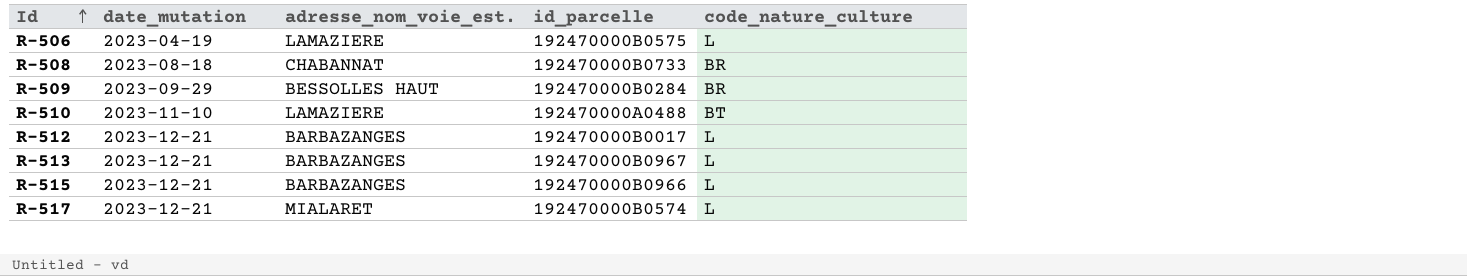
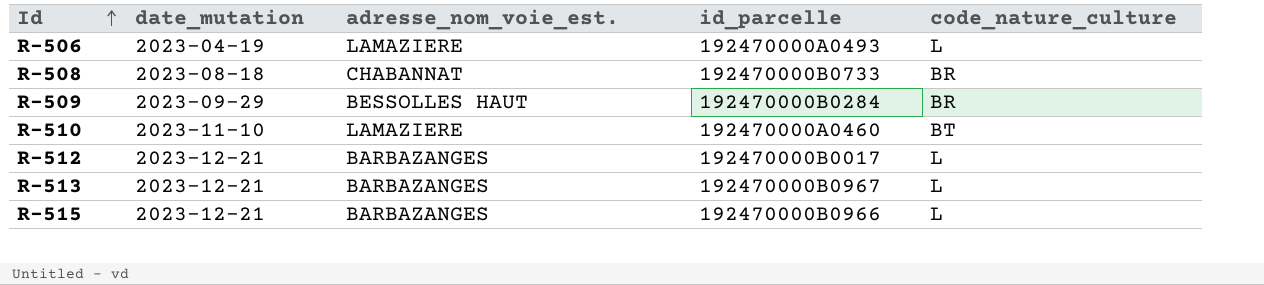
row R-517: 2023-12-21 | MIALARET | 192470000B0574 | L -> none
R-506 | id_parcelle: 192470000B0575 -> 192470000A0493
R-510 | id_parcelle: 192470000A0488 -> 192470000A0460

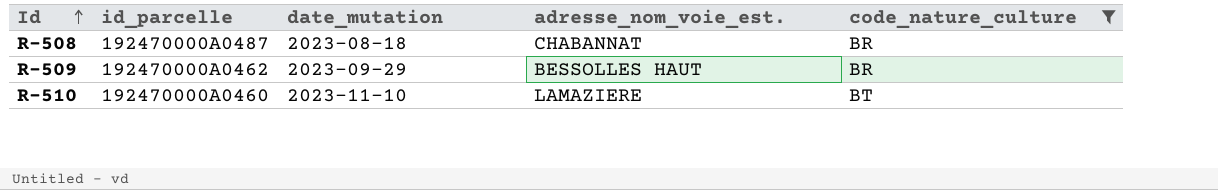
filter: none -> code_nature_culture != L
column id_parcelle | position: 4 -> 2
R-508 | id_parcelle: 192470000B0733 -> 192470000A0487
R-509 | id_parcelle: 192470000B0284 -> 192470000A0462

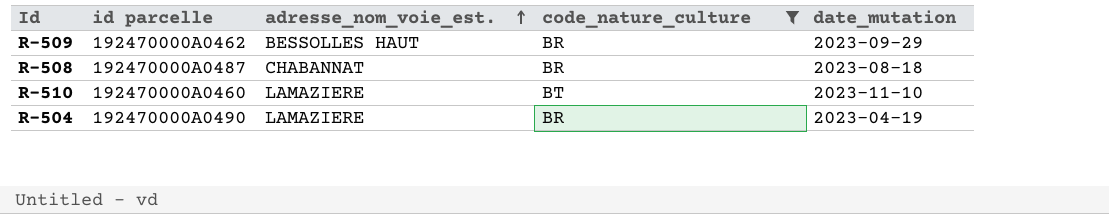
row order: Id ascending -> adresse_nom_voie_est. ascending
column name: id_parcelle -> id parcelle
column date_mutation | position: 3 -> 5
row R-504: none -> 192470000A0490 | LAMAZIERE | BR | 2023-04-19

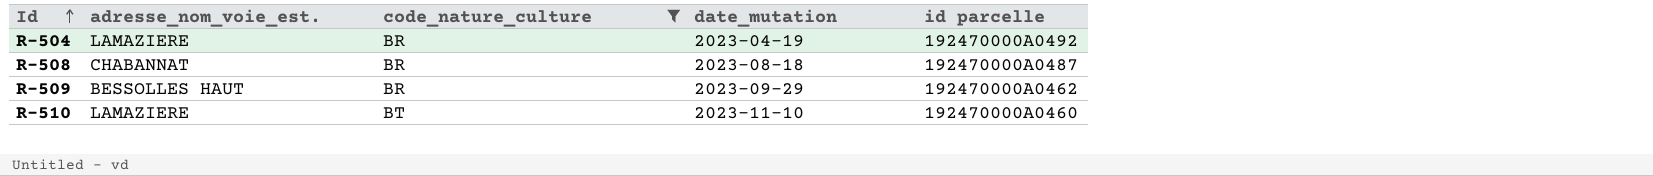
row order: adresse_nom_voie_est. ascending -> Id ascending
column id parcelle | position: 2 -> 5
R-504 | id parcelle: 192470000A0490 -> 192470000A0492

